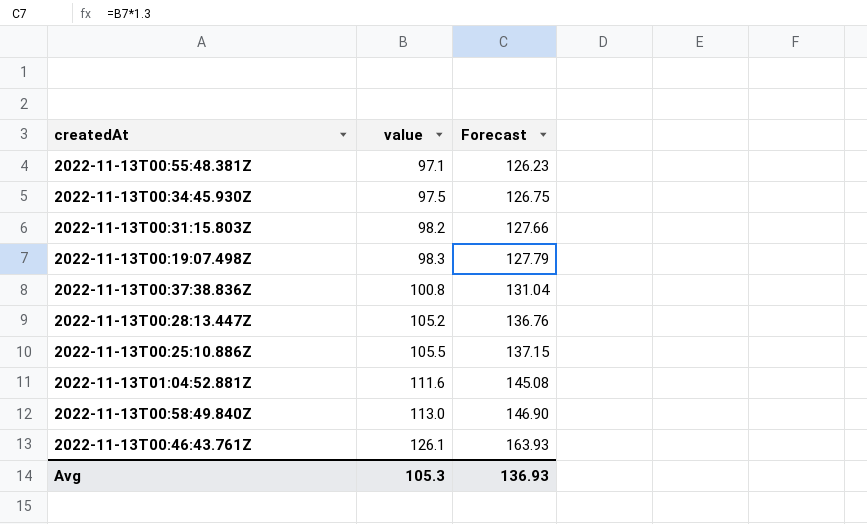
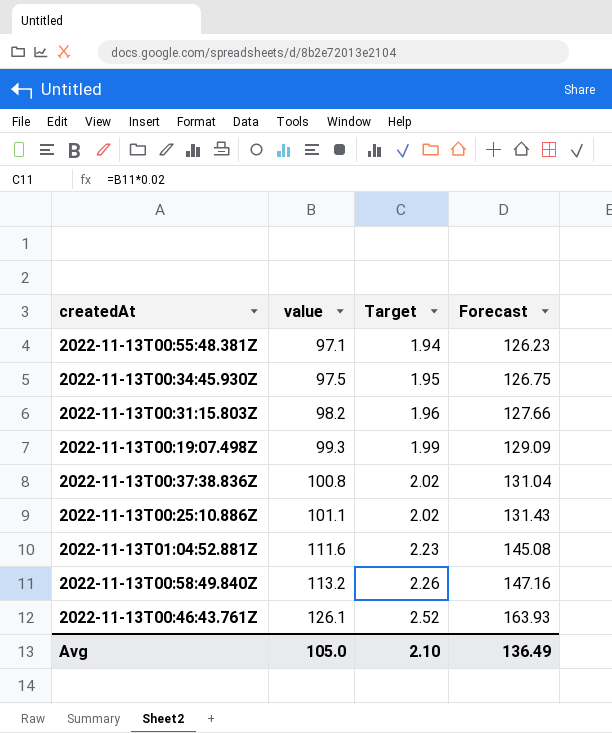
column Target | formula: none -> [value] * 0.02
row 2022-11-13T00:28:13.447Z: 105.2 | 136.76 -> none
2022-11-13T00:19:07.498Z | value: 98.3 -> 99.3
2022-11-13T00:19:07.498Z | Forecast: 127.79 -> 129.09
2022-11-13T00:25:10.886Z | value: 105.5 -> 101.1
2022-11-13T00:25:10.886Z | Forecast: 137.15 -> 131.43
2022-11-13T00:58:49.840Z | value: 113.0 -> 113.2
2022-11-13T00:58:49.840Z | Forecast: 146.90 -> 147.16
Avg | value: 105.3 -> 105.0
Avg | Forecast: 136.93 -> 136.49

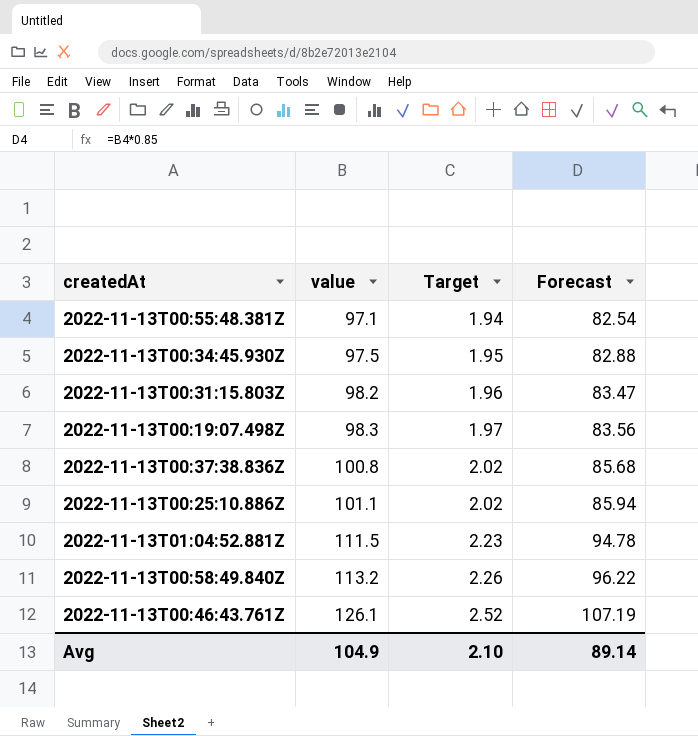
column Forecast | formula: [value] * 1.3 -> [value] * 0.85
2022-11-13T00:19:07.498Z | value: 99.3 -> 98.3
2022-11-13T00:19:07.498Z | Target: 1.99 -> 1.97
2022-11-13T01:04:52.881Z | value: 111.6 -> 111.5
Avg | value: 105.0 -> 104.9
Avg | Forecast: 136.49 -> 89.14

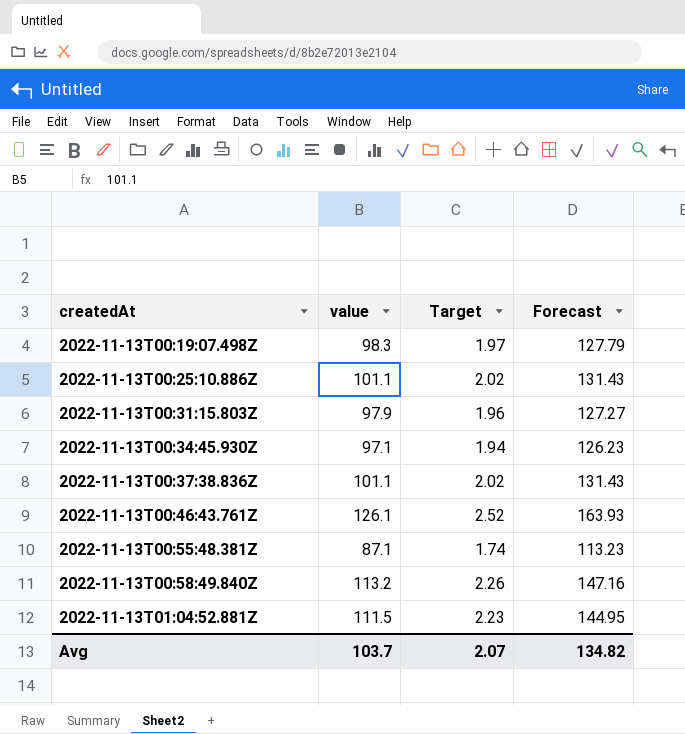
row order: value ascending -> createdAt ascending
column Forecast | formula: [value] * 0.85 -> [value] * 1.3
2022-11-13T00:31:15.803Z | value: 98.2 -> 97.9
2022-11-13T00:34:45.930Z | value: 97.5 -> 97.1
2022-11-13T00:34:45.930Z | Target: 1.95 -> 1.94
2022-11-13T00:37:38.836Z | value: 100.8 -> 101.1
2022-11-13T00:55:48.381Z | value: 97.1 -> 87.1
2022-11-13T00:55:48.381Z | Target: 1.94 -> 1.74
Avg | value: 104.9 -> 103.7
Avg | Target: 2.10 -> 2.07
Avg | Forecast: 89.14 -> 134.82

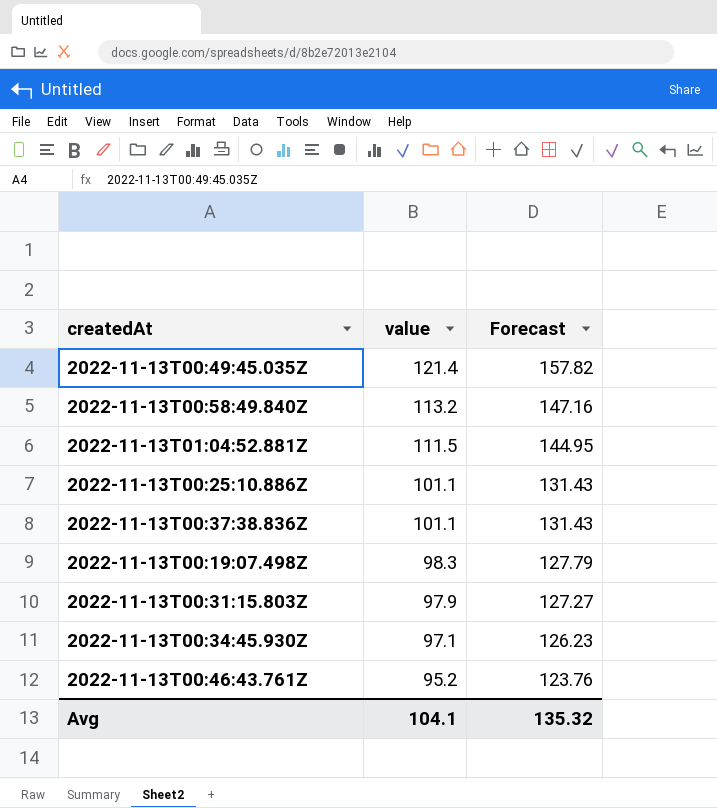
row order: createdAt ascending -> value descending
column Target | formula: [value] * 0.02 -> none
row 2022-11-13T00:55:48.381Z: 87.1 | 1.74 | 113.23 -> none
row 2022-11-13T00:49:45.035Z: none -> 121.4 | 157.82
2022-11-13T00:46:43.761Z | value: 126.1 -> 95.2
2022-11-13T00:46:43.761Z | Forecast: 163.93 -> 123.76
Avg | value: 103.7 -> 104.1
Avg | Forecast: 134.82 -> 135.32

